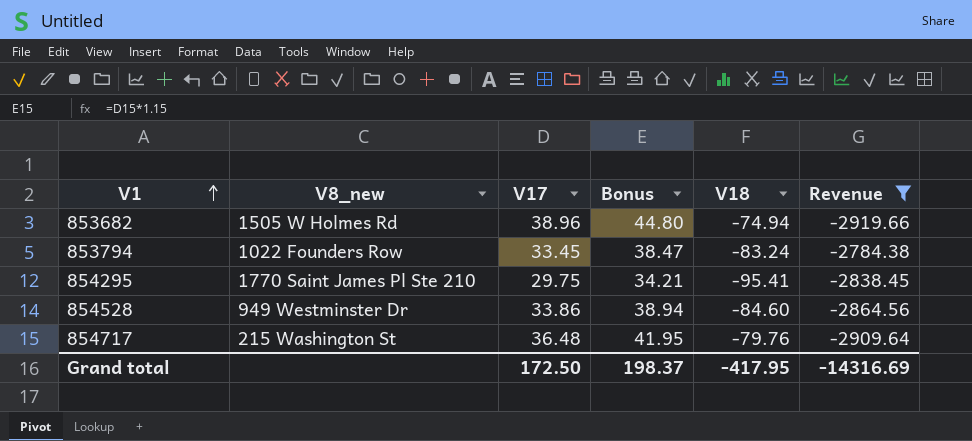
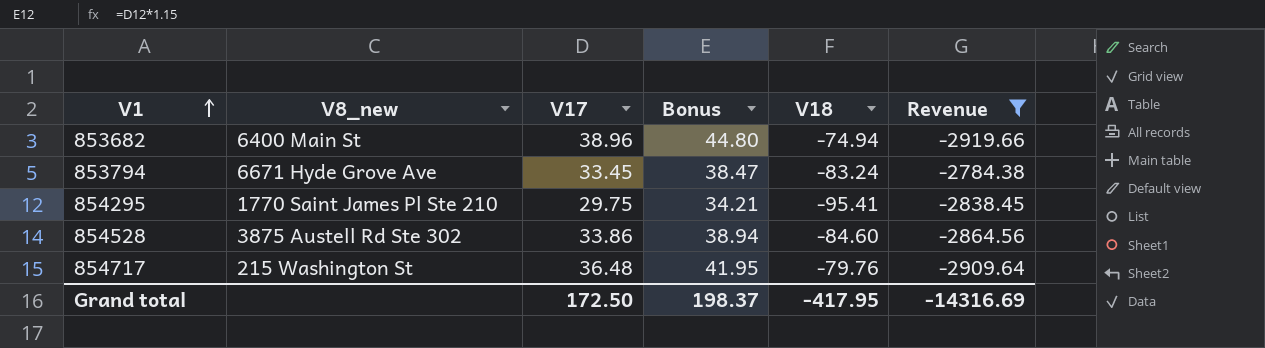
853682 | V8_new: 1505 W Holmes Rd -> 6400 Main St
853794 | V8_new: 1022 Founders Row -> 6671 Hyde Grove Ave
854528 | V8_new: 949 Westminster Dr -> 3875 Austell Rd Ste 302

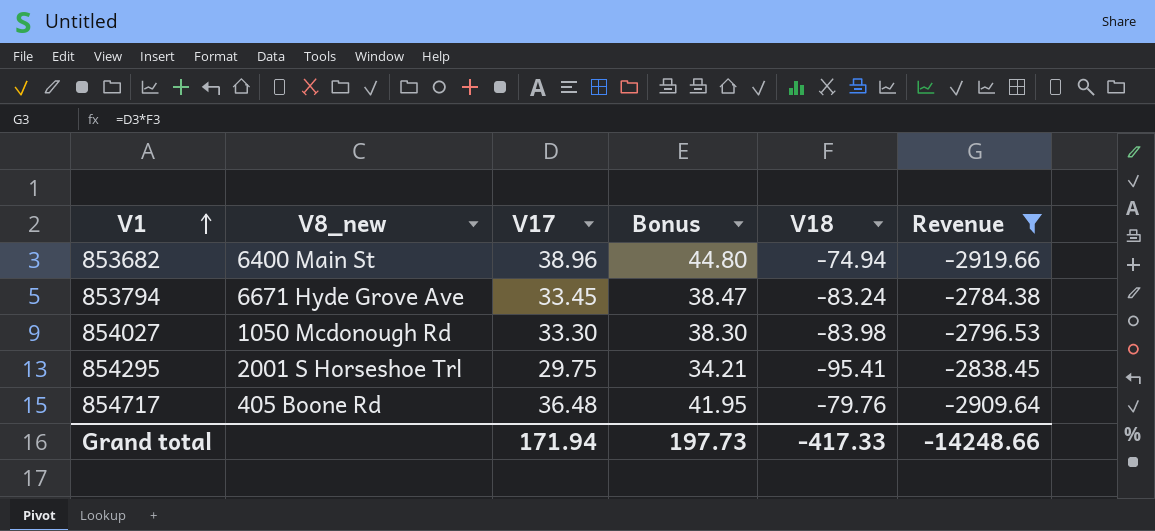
row 854528: 3875 Austell Rd Ste 302 | 33.86 | 38.94 | -84.60 | -2864.56 -> none
row 854027: none -> 1050 Mcdonough Rd | 33.30 | 38.30 | -83.98 | -2796.53
854295 | V8_new: 1770 Saint James Pl Ste 210 -> 2001 S Horseshoe Trl
854717 | V8_new: 215 Washington St -> 405 Boone Rd
Grand total | V17: 172.50 -> 171.94
Grand total | Bonus: 198.37 -> 197.73
Grand total | V18: -417.95 -> -417.33
Grand total | Revenue: -14316.69 -> -14248.66

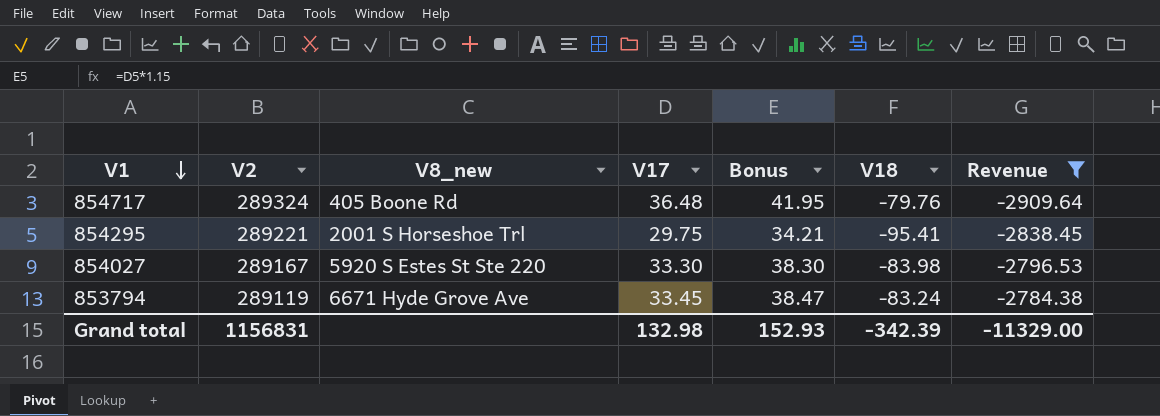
row order: V1 ascending -> V1 descending
column V2 | position: none -> 2
row 853682: 6400 Main St | 38.96 | 44.80 | -74.94 | -2919.66 -> none
854027 | V8_new: 1050 Mcdonough Rd -> 5920 S Estes St Ste 220
Grand total | V17: 171.94 -> 132.98
Grand total | Bonus: 197.73 -> 152.93
Grand total | V18: -417.33 -> -342.39
Grand total | Revenue: -14248.66 -> -11329.00

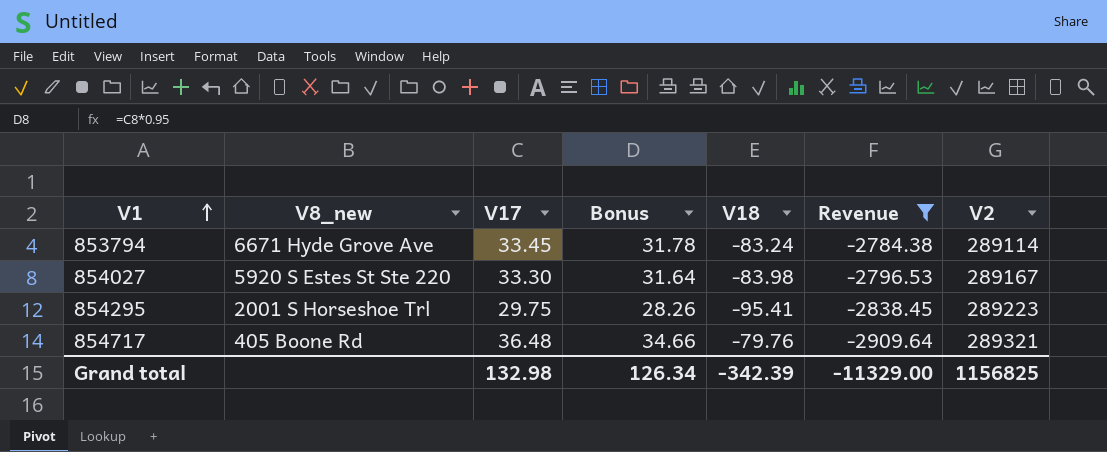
row order: V1 descending -> V1 ascending
column Bonus | formula: [V17] * 1.15 -> [V17] * 0.95
column V2 | position: 2 -> 7
853794 | V2: 289119 -> 289114
854295 | V2: 289221 -> 289223
854717 | V2: 289324 -> 289321
Grand total | Bonus: 152.93 -> 126.34
Grand total | V2: 1156831 -> 1156825

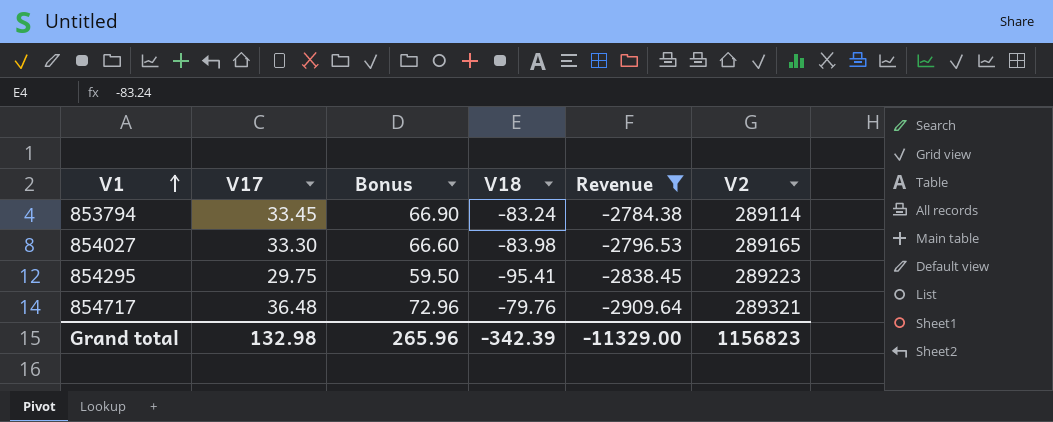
column V8_new | position: 2 -> none
column Bonus | formula: [V17] * 0.95 -> [V17] * 2
854027 | V2: 289167 -> 289165
Grand total | Bonus: 126.34 -> 265.96
Grand total | V2: 1156825 -> 1156823

